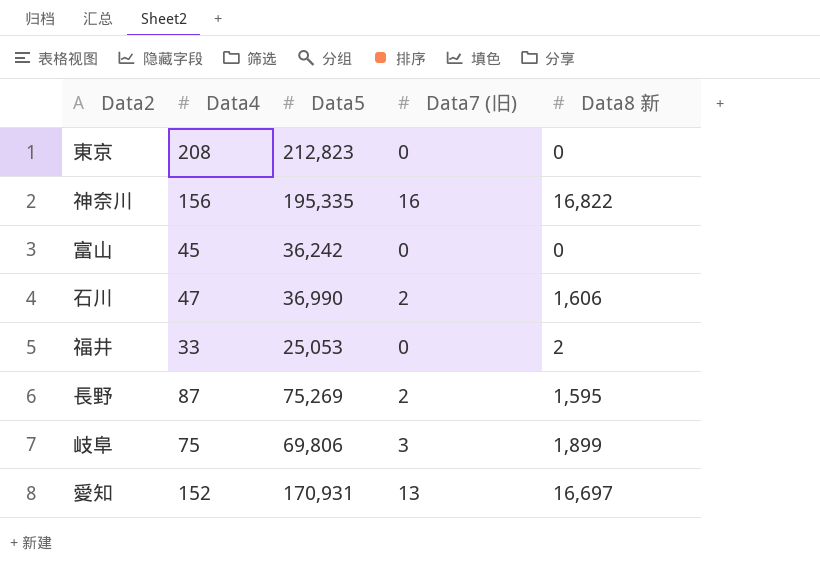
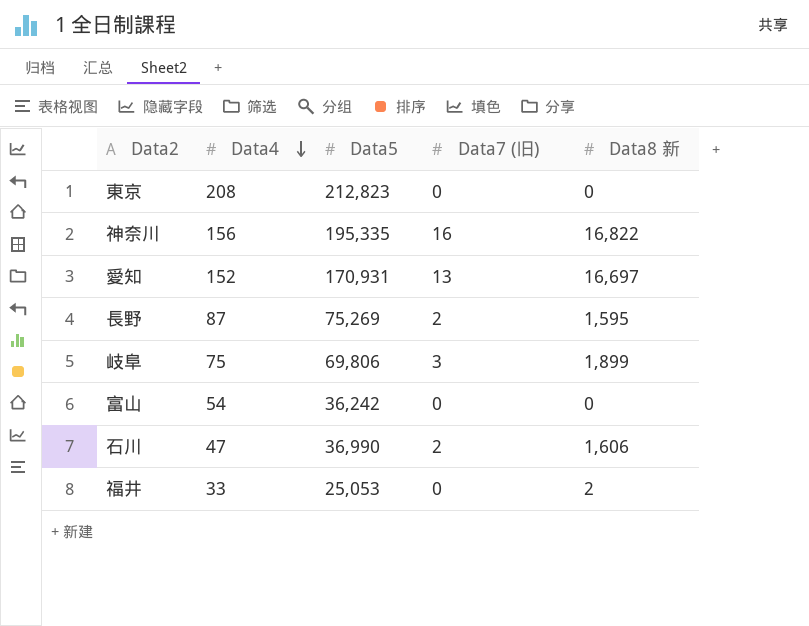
row order: none -> Data4 descending
富山 | Data4: 45 -> 54

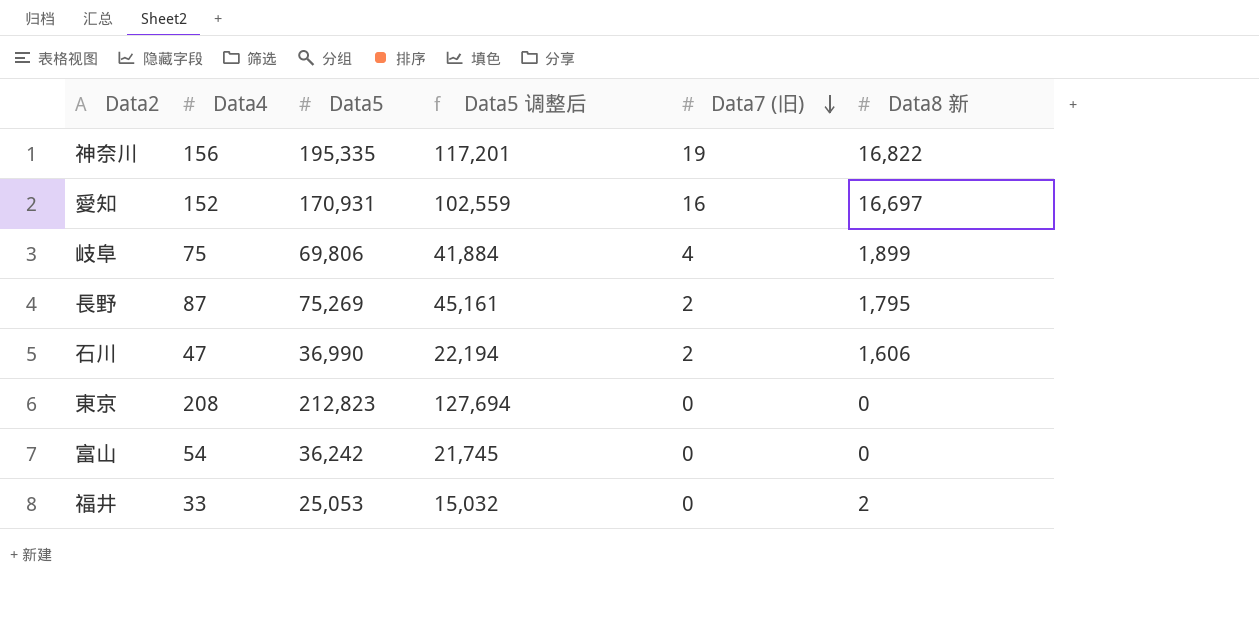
row order: Data4 descending -> Data7 (旧) descending
column Data5 调整后 | formula: none -> [Data5] * 0.6
神奈川 | Data7 (旧): 16 -> 19
愛知 | Data7 (旧): 13 -> 16
岐阜 | Data7 (旧): 3 -> 4
長野 | Data8 新: 1,595 -> 1,795

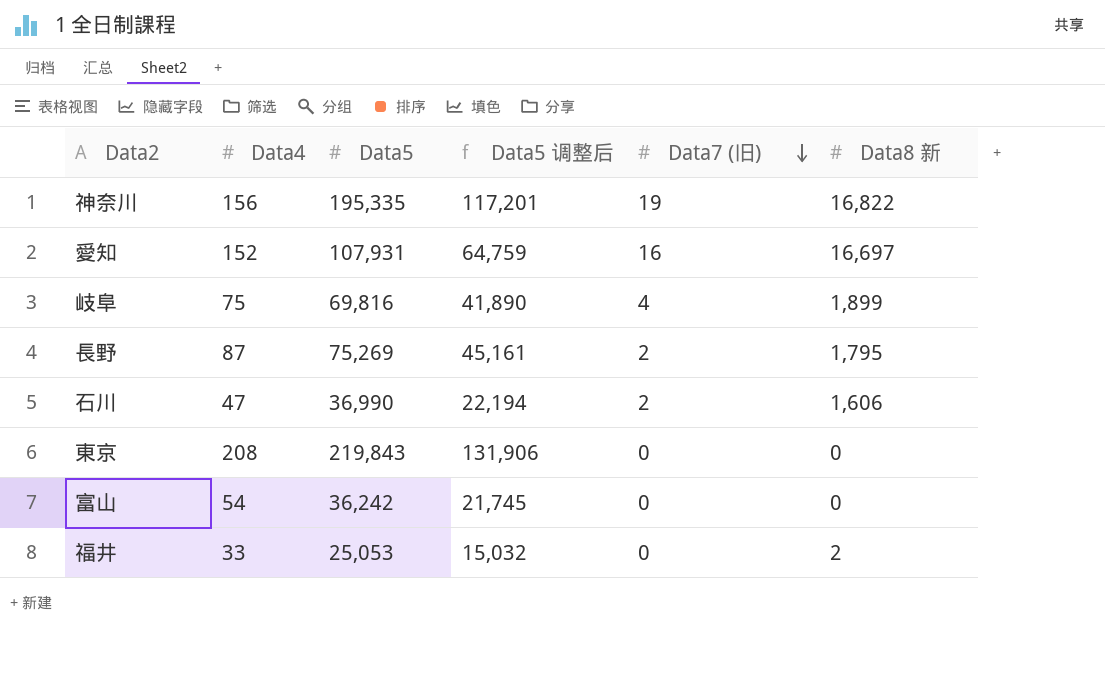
愛知 | Data5: 170,931 -> 107,931
愛知 | Data5 调整后: 102,559 -> 64,759
岐阜 | Data5: 69,806 -> 69,816
岐阜 | Data5 调整后: 41,884 -> 41,890
東京 | Data5: 212,823 -> 219,843
東京 | Data5 调整后: 127,694 -> 131,906

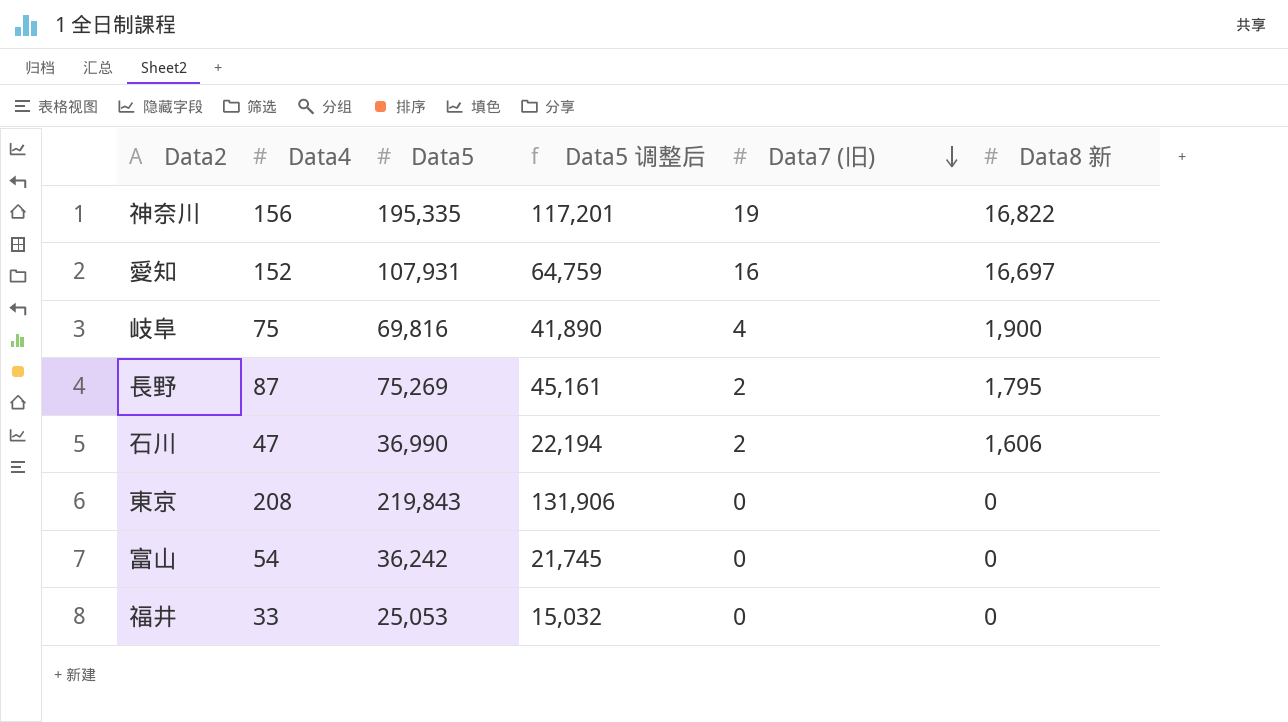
岐阜 | Data8 新: 1,899 -> 1,900
福井 | Data8 新: 2 -> 0

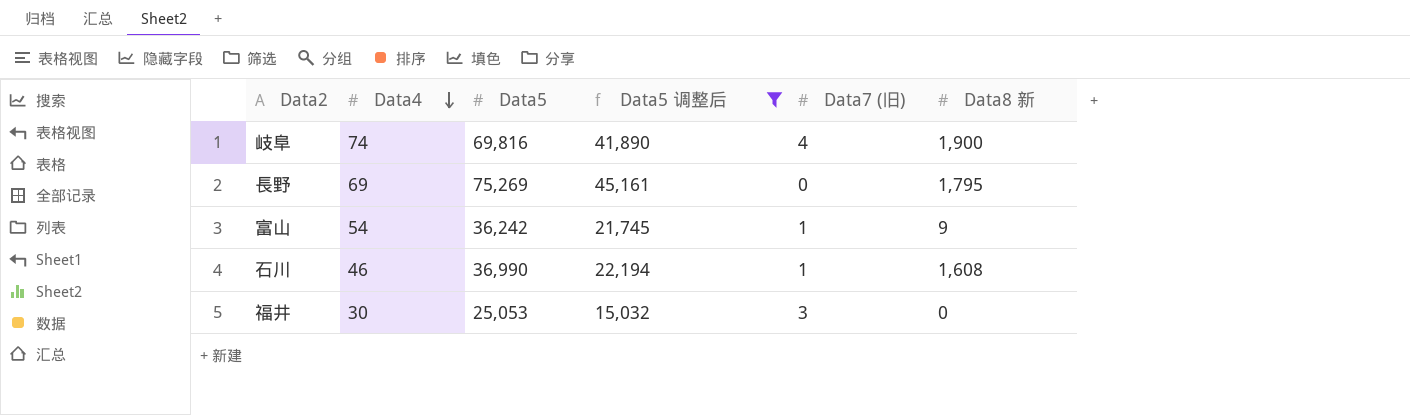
filter: none -> Data5 调整后 <= 45,161
row order: Data7 (旧) descending -> Data4 descending
岐阜 | Data4: 75 -> 74
長野 | Data4: 87 -> 69
長野 | Data7 (旧): 2 -> 0
富山 | Data7 (旧): 0 -> 1
富山 | Data8 新: 0 -> 9
石川 | Data4: 47 -> 46
石川 | Data7 (旧): 2 -> 1
石川 | Data8 新: 1,606 -> 1,608
福井 | Data4: 33 -> 30
福井 | Data7 (旧): 0 -> 3

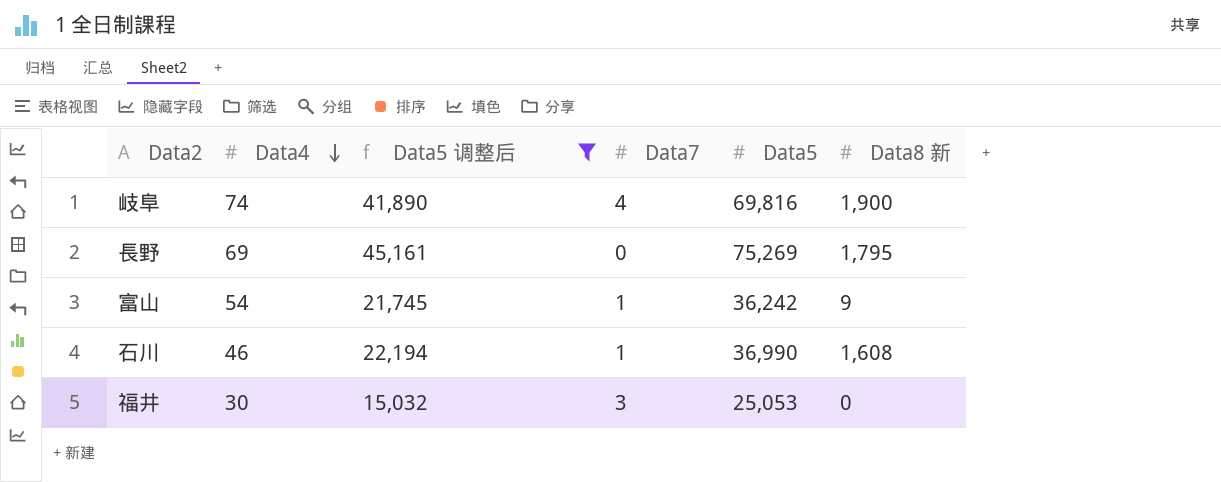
column name: Data7 (旧) -> Data7
column Data5 | position: 3 -> 5

